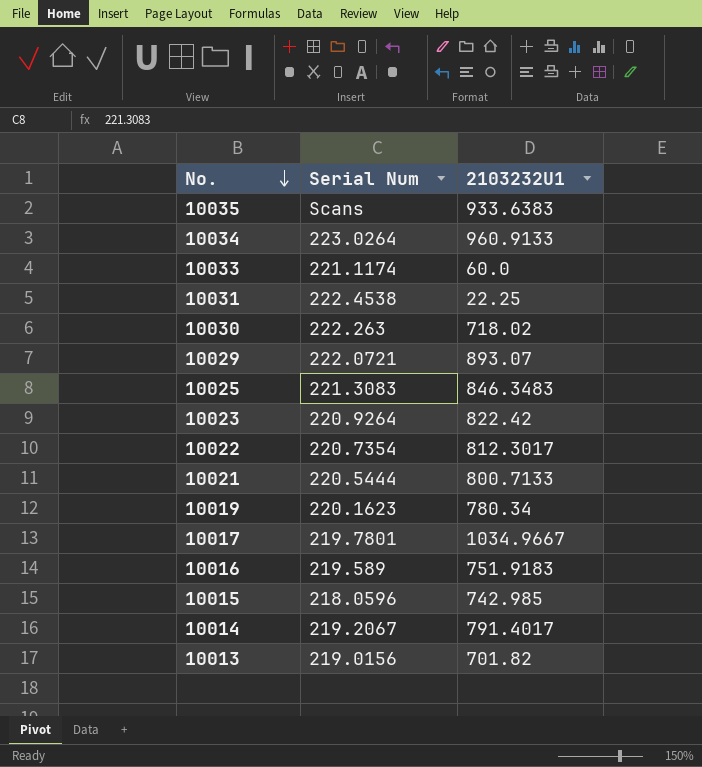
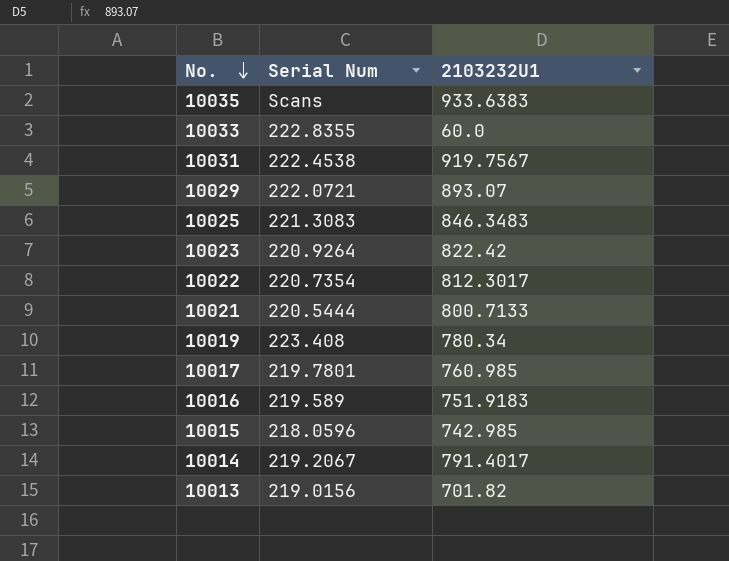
row 10034: 223.0264 | 960.9133 -> none
row 10030: 222.263 | 718.02 -> none
10033 | Serial Num: 221.1174 -> 222.8355
10031 | 2103232U1: 22.25 -> 919.7567
10019 | Serial Num: 220.1623 -> 223.408
10017 | 2103232U1: 1034.9667 -> 760.985

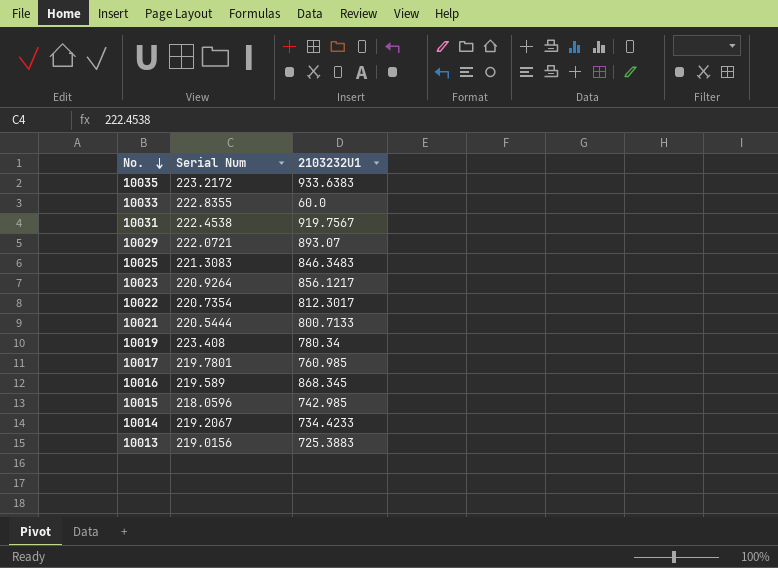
10035 | Serial Num: Scans -> 223.2172
10023 | 2103232U1: 822.42 -> 856.1217
10016 | 2103232U1: 751.9183 -> 868.345
10014 | 2103232U1: 791.4017 -> 734.4233
10013 | 2103232U1: 701.82 -> 725.3883

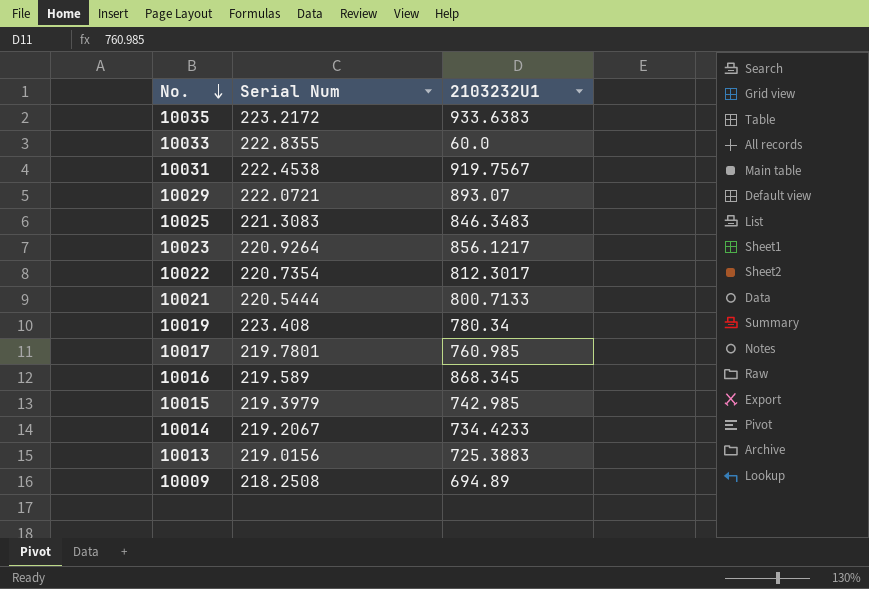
10015 | Serial Num: 218.0596 -> 219.3979
row 10009: none -> 218.2508 | 694.89

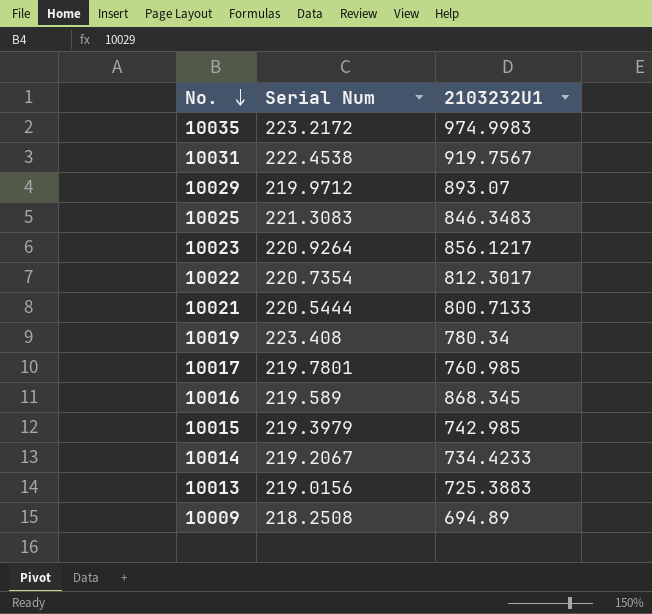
row 10033: 222.8355 | 60.0 -> none
10035 | 2103232U1: 933.6383 -> 974.9983
10029 | Serial Num: 222.0721 -> 219.9712

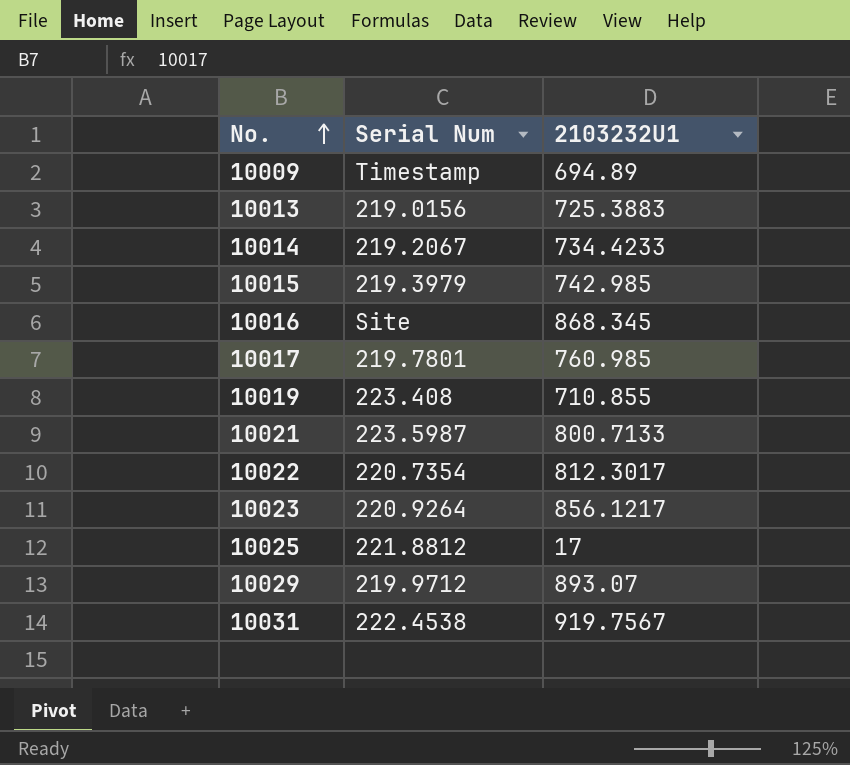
row order: No. descending -> No. ascending
row 10035: 223.2172 | 974.9983 -> none
10009 | Serial Num: 218.2508 -> Timestamp
10016 | Serial Num: 219.589 -> Site
10019 | 2103232U1: 780.34 -> 710.855
10021 | Serial Num: 220.5444 -> 223.5987
10025 | Serial Num: 221.3083 -> 221.8812
10025 | 2103232U1: 846.3483 -> 17

